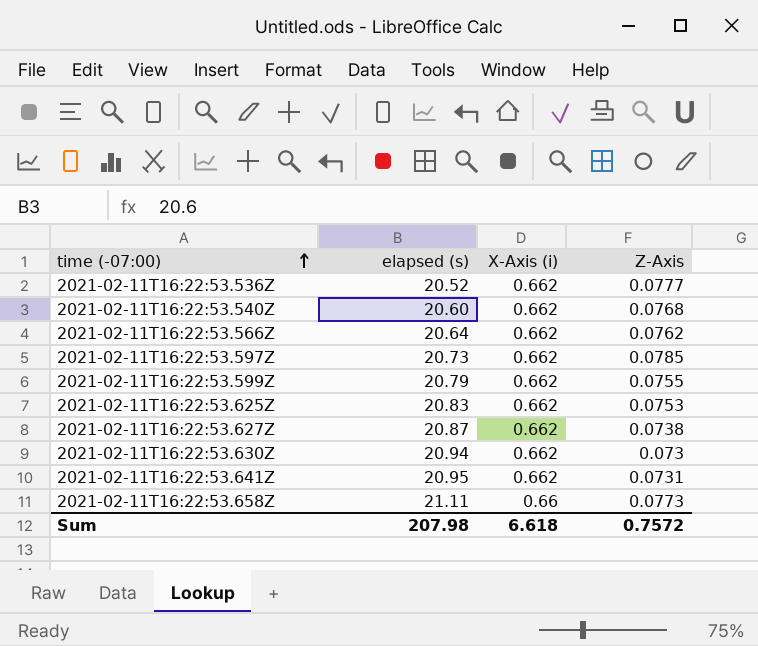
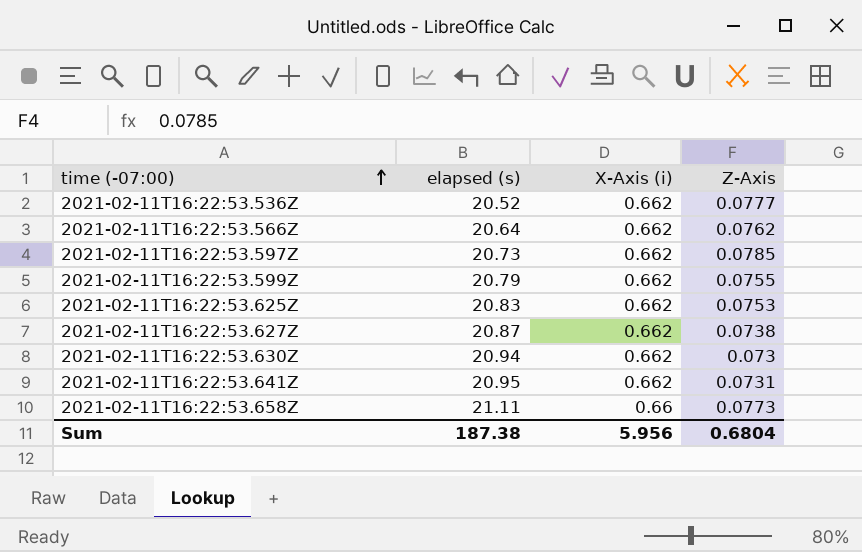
row 2021-02-11T16:22:53.540Z: 20.60 | 0.662 | 0.0768 -> none
Sum | elapsed (s): 207.98 -> 187.38
Sum | X-Axis (i): 6.618 -> 5.956
Sum | Z-Axis: 0.7572 -> 0.6804

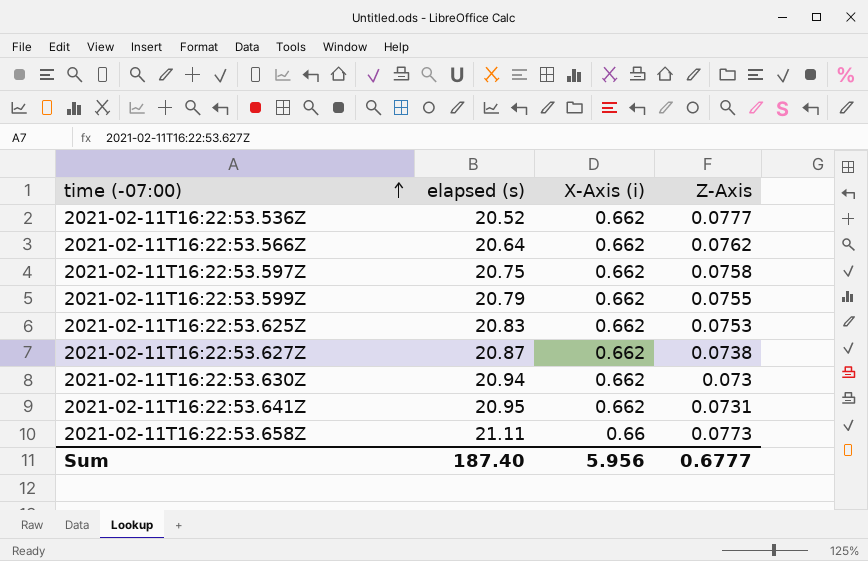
2021-02-11T16:22:53.597Z | elapsed (s): 20.73 -> 20.75
2021-02-11T16:22:53.597Z | Z-Axis: 0.0785 -> 0.0758
Sum | elapsed (s): 187.38 -> 187.40
Sum | Z-Axis: 0.6804 -> 0.6777

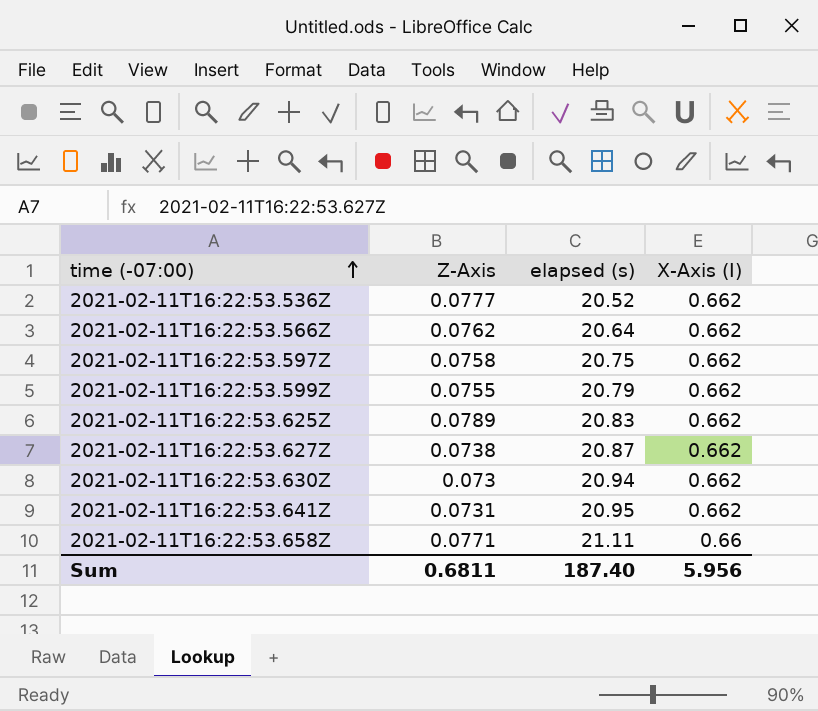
column Z-Axis | position: 4 -> 2
column name: X-Axis (i) -> X-Axis (I)
2021-02-11T16:22:53.625Z | Z-Axis: 0.0753 -> 0.0789
2021-02-11T16:22:53.658Z | Z-Axis: 0.0773 -> 0.0771
Sum | Z-Axis: 0.6777 -> 0.6811

